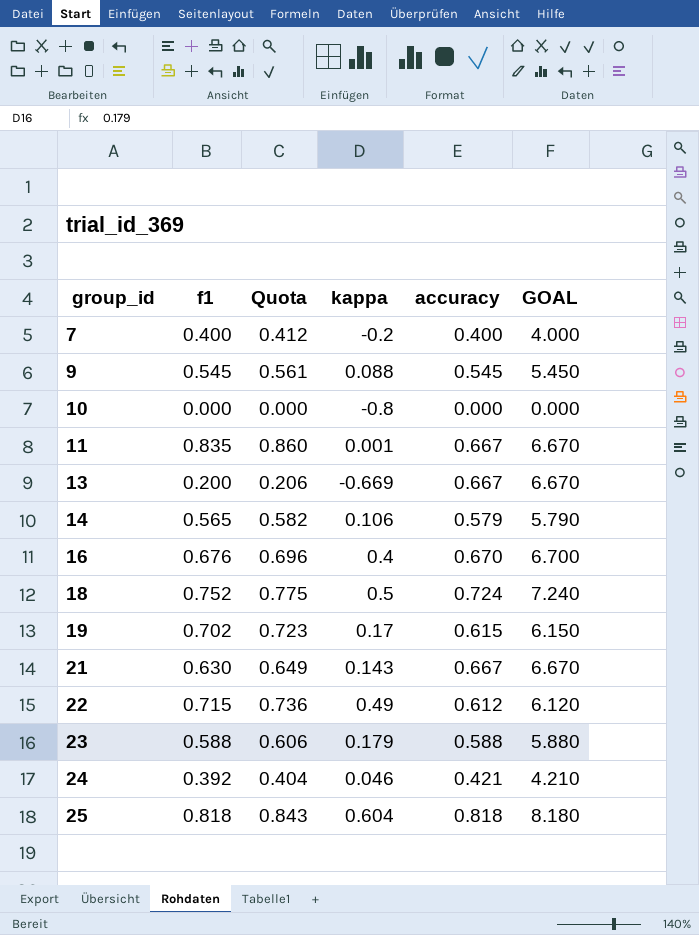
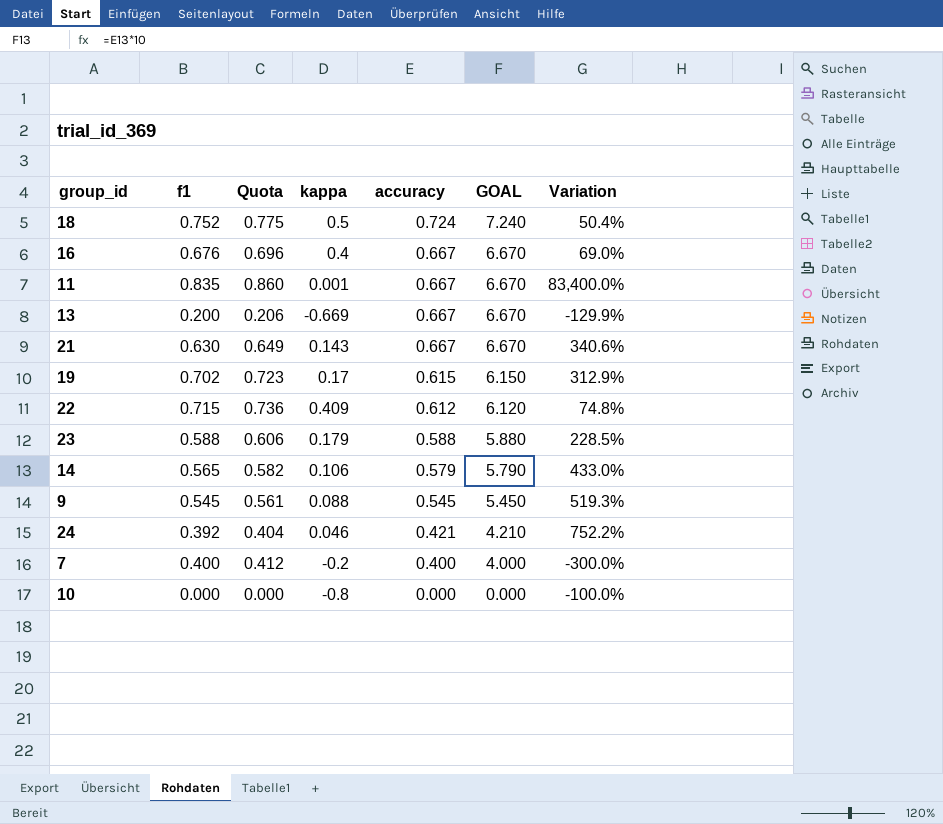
row order: group_id ascending -> accuracy descending
column Variation | formula: none -> ([f1] - [kappa]) / [kappa]
row 25: 0.818 | 0.843 | 0.604 | 0.818 | 8.180 -> none
16 | accuracy: 0.670 -> 0.667
16 | GOAL: 6.700 -> 6.670
22 | kappa: 0.49 -> 0.409

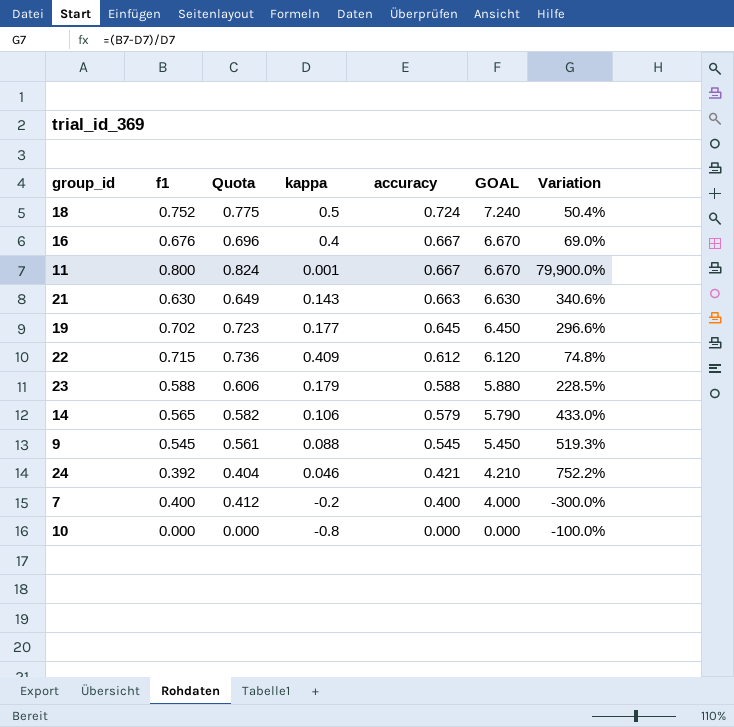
row 13: 0.200 | 0.206 | -0.669 | 0.667 | 6.670 | -129.9% -> none
11 | f1: 0.835 -> 0.800
11 | Quota: 0.860 -> 0.824
11 | Variation: 83,400.0% -> 79,900.0%
21 | accuracy: 0.667 -> 0.663
21 | GOAL: 6.670 -> 6.630
19 | kappa: 0.17 -> 0.177
19 | accuracy: 0.615 -> 0.645
19 | GOAL: 6.150 -> 6.450
19 | Variation: 312.9% -> 296.6%

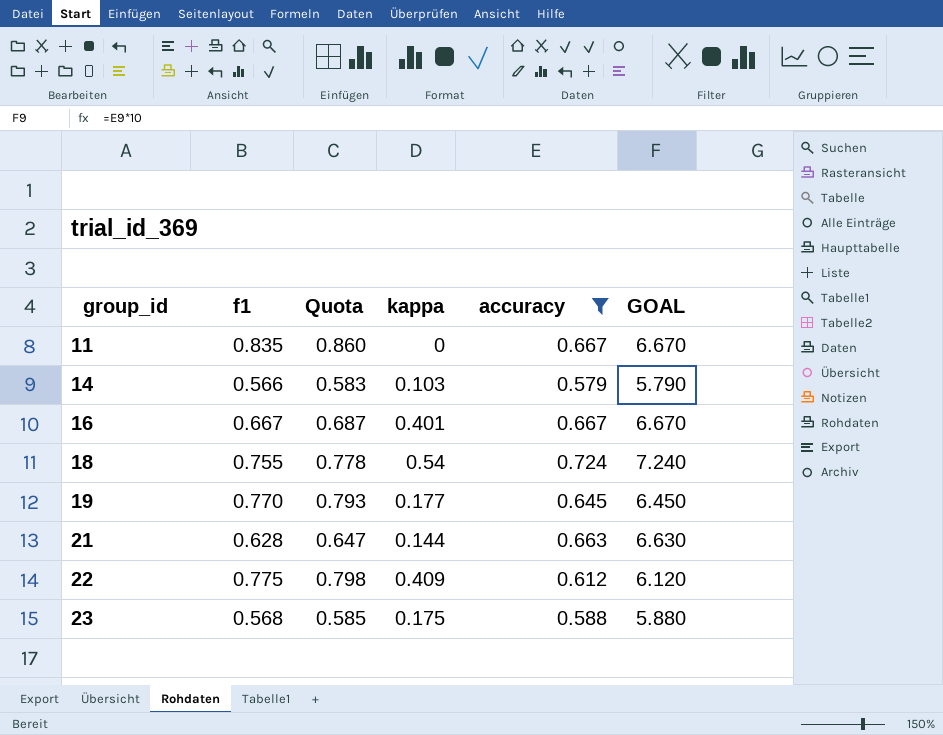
filter: none -> accuracy >= 0.579
row order: accuracy descending -> group_id ascending
column Variation | formula: ([f1] - [kappa]) / [kappa] -> none
11 | f1: 0.800 -> 0.835
11 | Quota: 0.824 -> 0.860
11 | kappa: 0.001 -> 0
14 | f1: 0.565 -> 0.566
14 | Quota: 0.582 -> 0.583
14 | kappa: 0.106 -> 0.103
16 | f1: 0.676 -> 0.667
16 | Quota: 0.696 -> 0.687
16 | kappa: 0.4 -> 0.401
18 | f1: 0.752 -> 0.755
18 | Quota: 0.775 -> 0.778
18 | kappa: 0.5 -> 0.54
19 | f1: 0.702 -> 0.770
19 | Quota: 0.723 -> 0.793
21 | f1: 0.630 -> 0.628
21 | Quota: 0.649 -> 0.647
21 | kappa: 0.143 -> 0.144
22 | f1: 0.715 -> 0.775
22 | Quota: 0.736 -> 0.798
23 | f1: 0.588 -> 0.568
23 | Quota: 0.606 -> 0.585
23 | kappa: 0.179 -> 0.175

